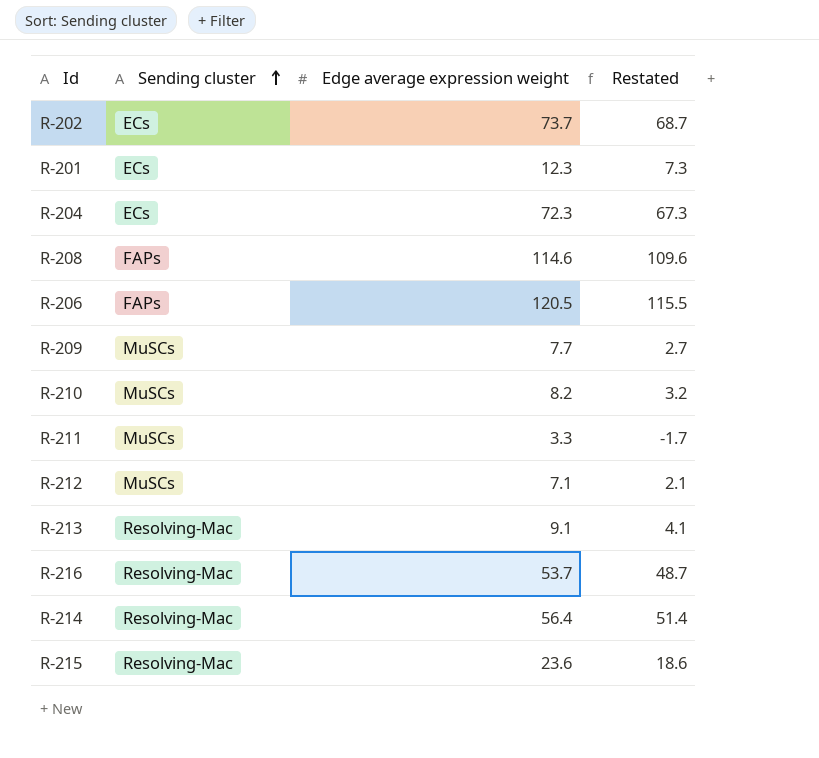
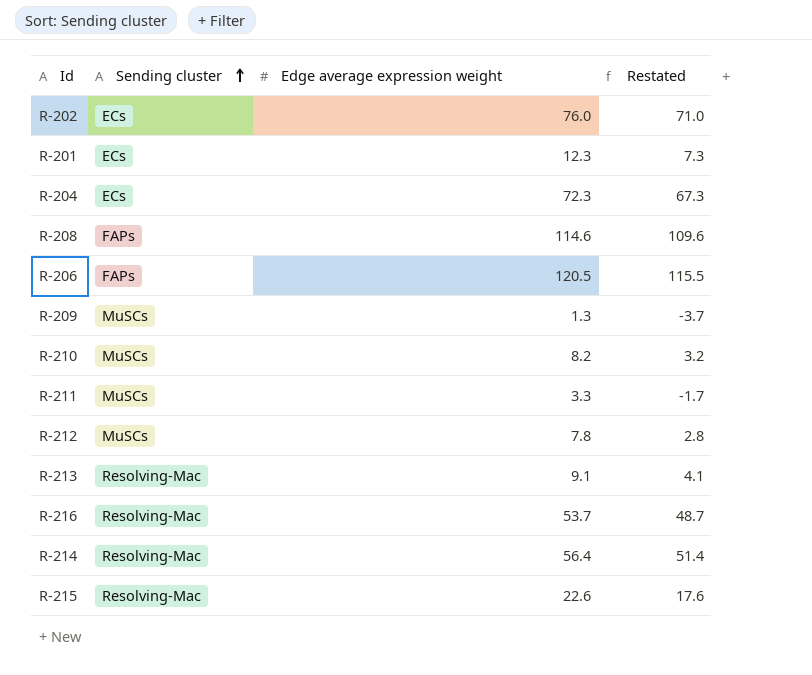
R-202 | Edge average expression weight: 73.7 -> 76.0
R-202 | Restated: 68.7 -> 71.0
R-209 | Edge average expression weight: 7.7 -> 1.3
R-209 | Restated: 2.7 -> -3.7
R-212 | Edge average expression weight: 7.1 -> 7.8
R-212 | Restated: 2.1 -> 2.8
R-215 | Edge average expression weight: 23.6 -> 22.6
R-215 | Restated: 18.6 -> 17.6

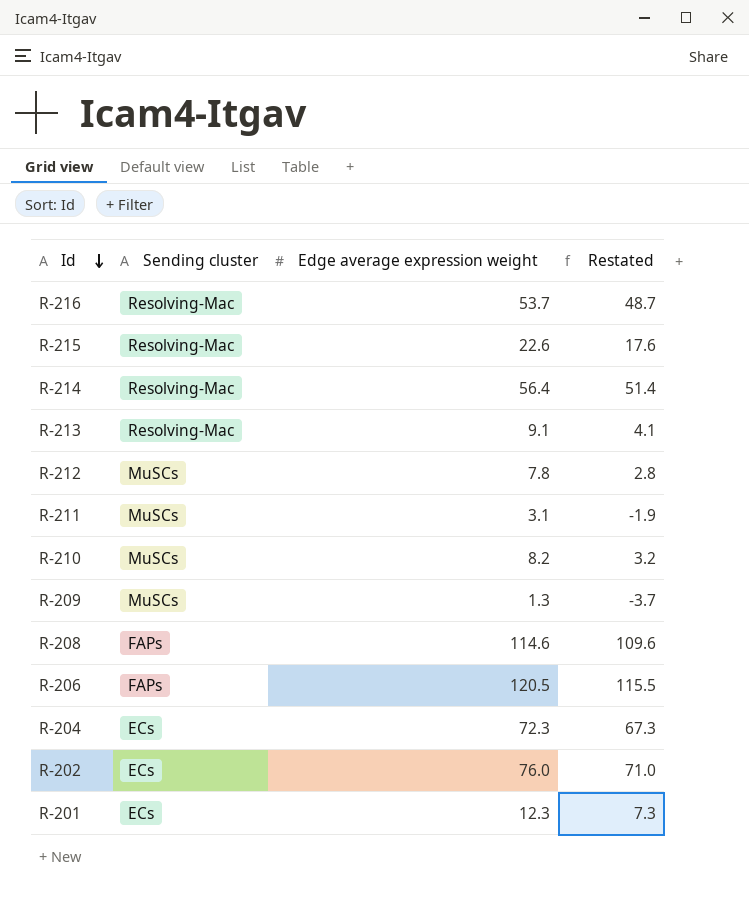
row order: Sending cluster ascending -> Id descending
R-211 | Edge average expression weight: 3.3 -> 3.1
R-211 | Restated: -1.7 -> -1.9

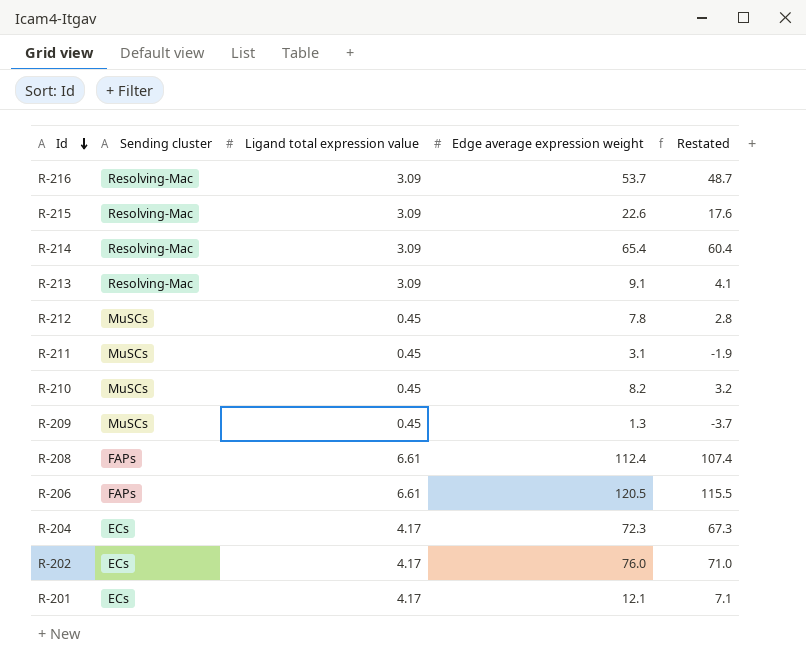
column Ligand total expression value | position: none -> 3
R-214 | Edge average expression weight: 56.4 -> 65.4
R-214 | Restated: 51.4 -> 60.4
R-208 | Edge average expression weight: 114.6 -> 112.4
R-208 | Restated: 109.6 -> 107.4
R-201 | Edge average expression weight: 12.3 -> 12.1
R-201 | Restated: 7.3 -> 7.1

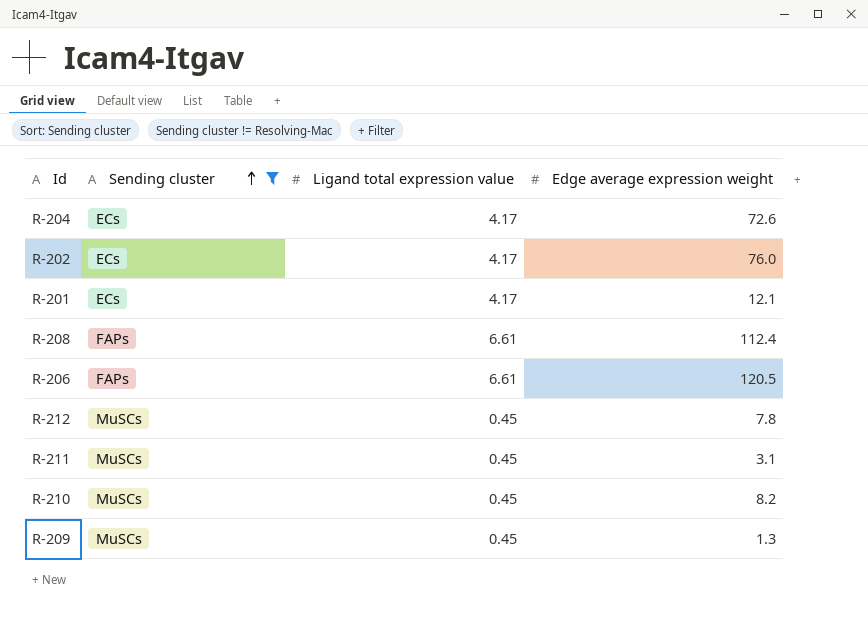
filter: none -> Sending cluster != Resolving-Mac
row order: Id descending -> Sending cluster ascending
column Restated | formula: [Edge average expression weight] - 5 -> none
R-204 | Edge average expression weight: 72.3 -> 72.6

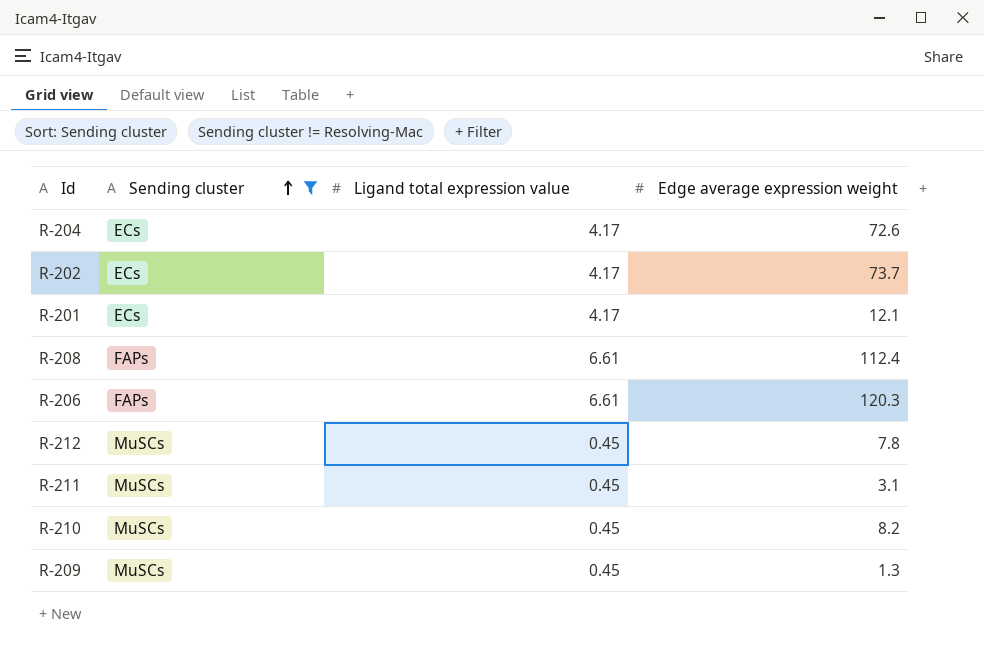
R-202 | Edge average expression weight: 76.0 -> 73.7
R-206 | Edge average expression weight: 120.5 -> 120.3

